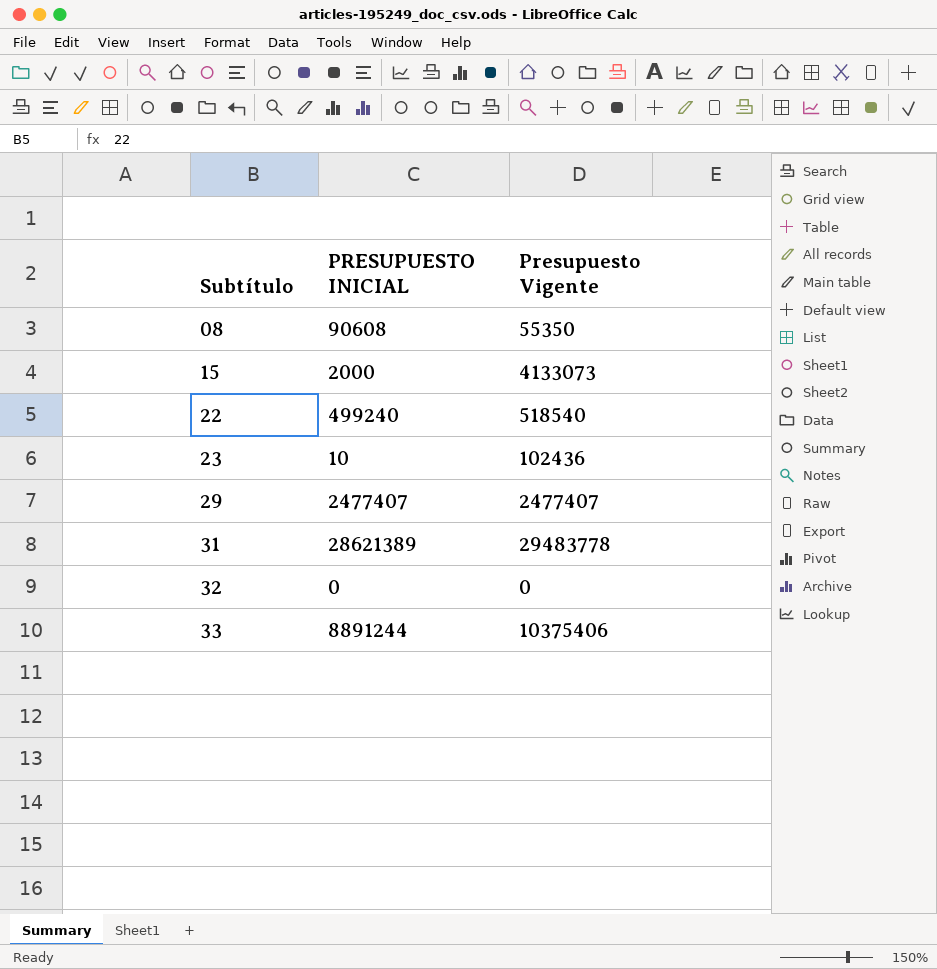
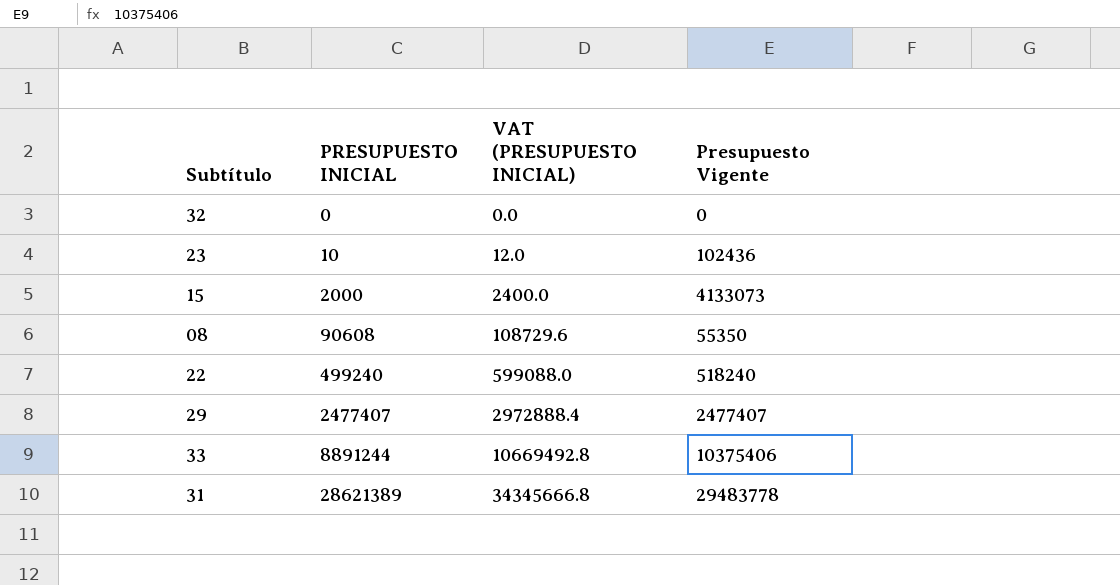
row order: Subtítulo ascending -> PRESUPUESTO INICIAL ascending
column VAT (PRESUPUESTO INICIAL) | formula: none -> [PRESUPUESTO INICIAL] * 1.2
22 | Presupuesto Vigente: 518540 -> 518240

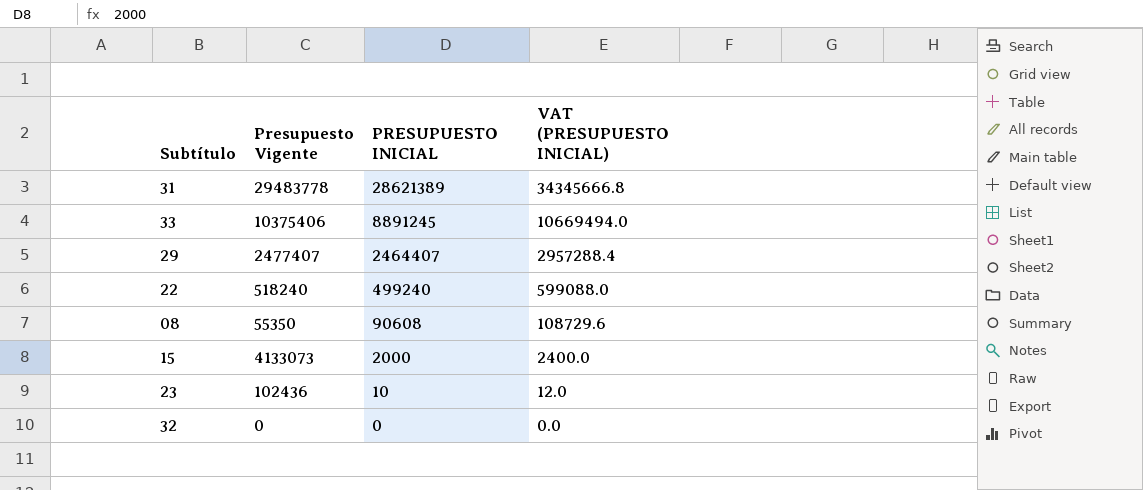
row order: PRESUPUESTO INICIAL ascending -> PRESUPUESTO INICIAL descending
column Presupuesto Vigente | position: 4 -> 2
33 | PRESUPUESTO INICIAL: 8891244 -> 8891245
33 | VAT (PRESUPUESTO INICIAL): 10669492.8 -> 10669494.0
29 | PRESUPUESTO INICIAL: 2477407 -> 2464407
29 | VAT (PRESUPUESTO INICIAL): 2972888.4 -> 2957288.4

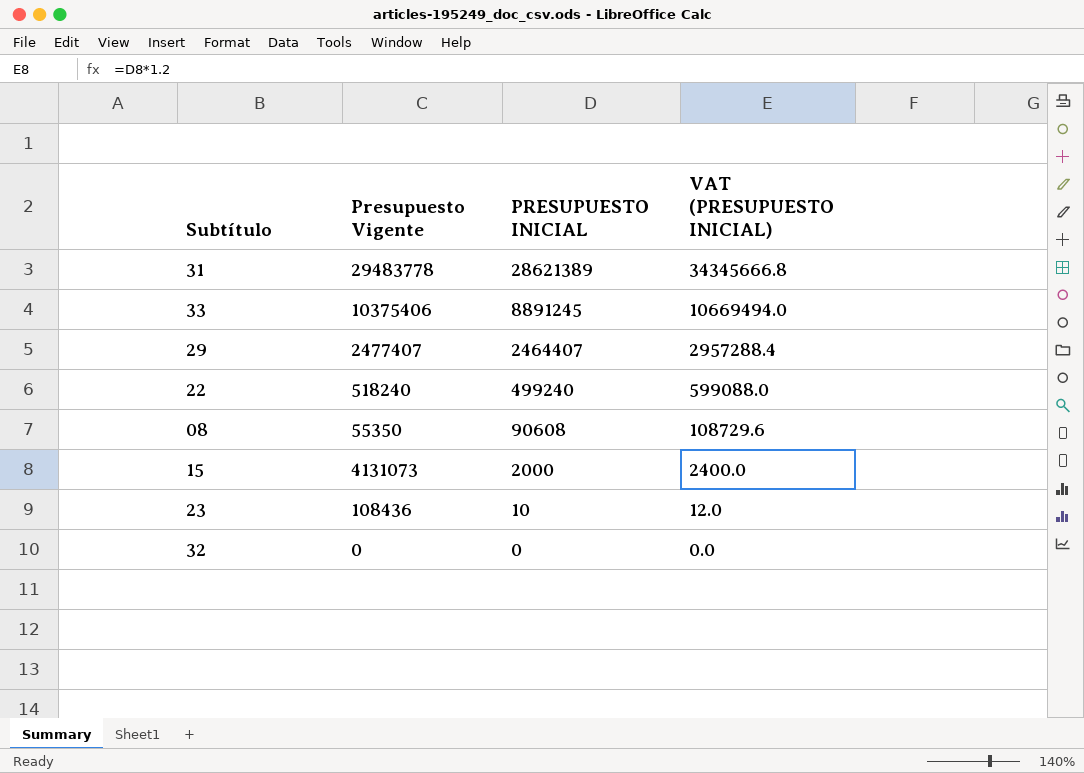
15 | Presupuesto Vigente: 4133073 -> 4131073
23 | Presupuesto Vigente: 102436 -> 108436

